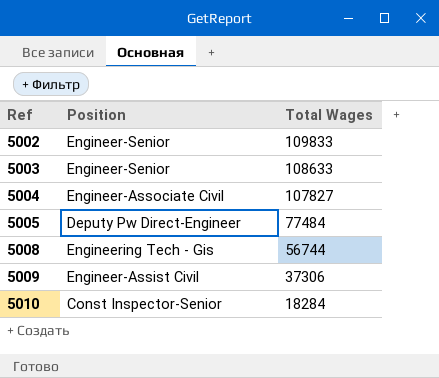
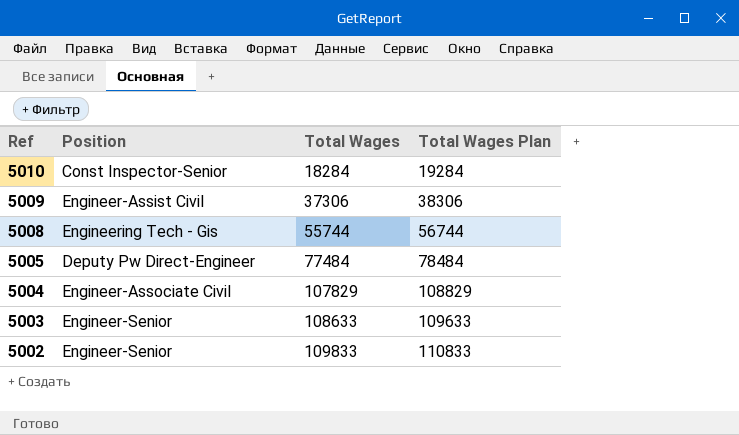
row order: Ref ascending -> Ref descending
column Total Wages Plan | formula: none -> [Total Wages] + 1000
5008 | Total Wages: 56744 -> 55744
5004 | Total Wages: 107827 -> 107829

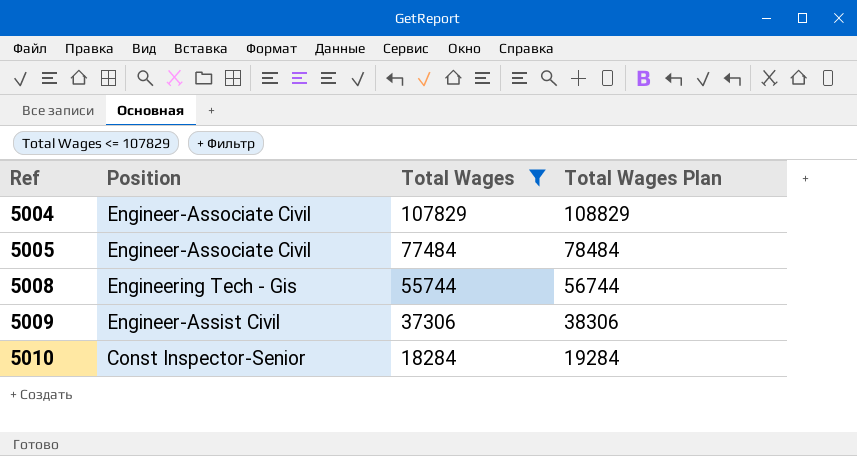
filter: none -> Total Wages <= 107829
row order: Ref descending -> Ref ascending
5005 | Position: Deputy Pw Direct-Engineer -> Engineer-Associate Civil

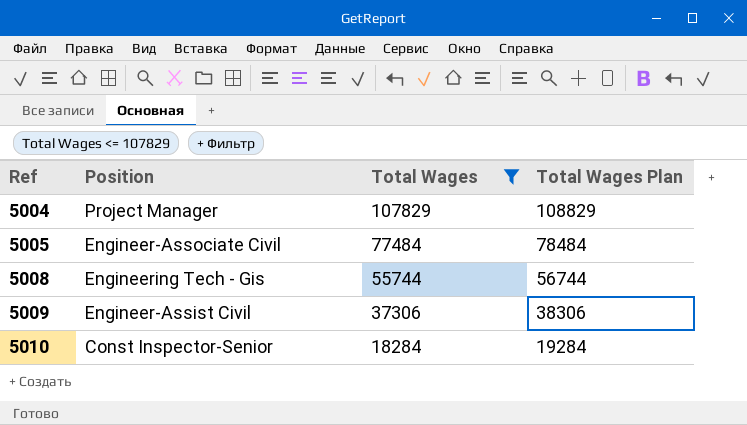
5004 | Position: Engineer-Associate Civil -> Project Manager

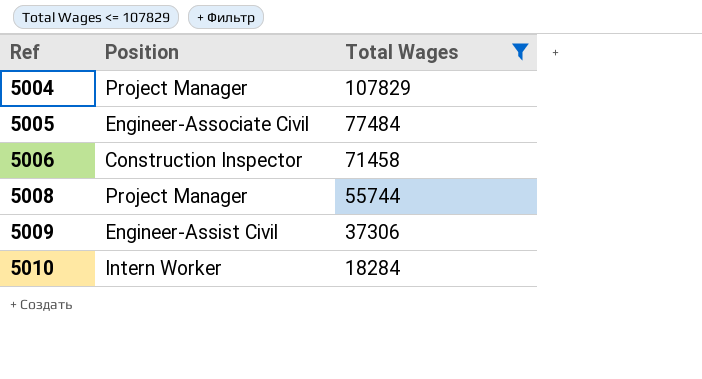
column Total Wages Plan | formula: [Total Wages] + 1000 -> none
row 5006: none -> Construction Inspector | 71458
5008 | Position: Engineering Tech - Gis -> Project Manager
5010 | Position: Const Inspector-Senior -> Intern Worker

